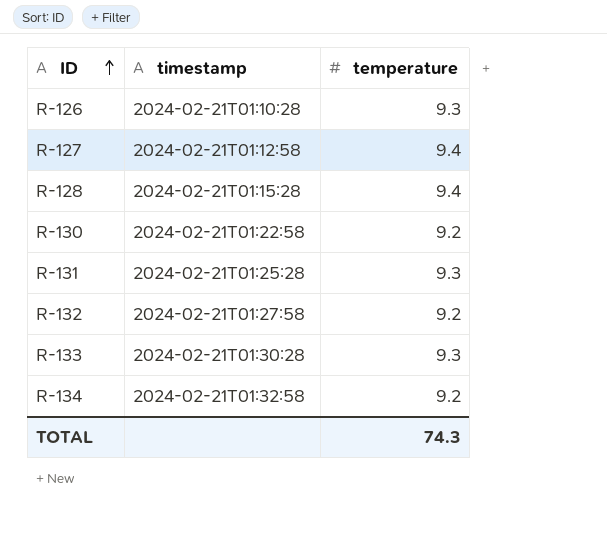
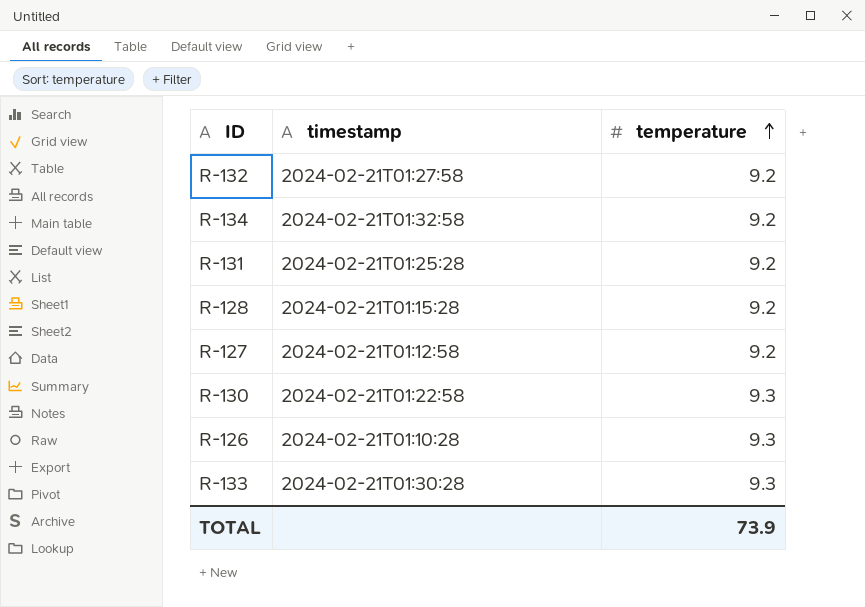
row order: ID ascending -> temperature ascending
R-131 | temperature: 9.3 -> 9.2
R-128 | temperature: 9.4 -> 9.2
R-127 | temperature: 9.4 -> 9.2
R-130 | temperature: 9.2 -> 9.3
TOTAL | temperature: 74.3 -> 73.9

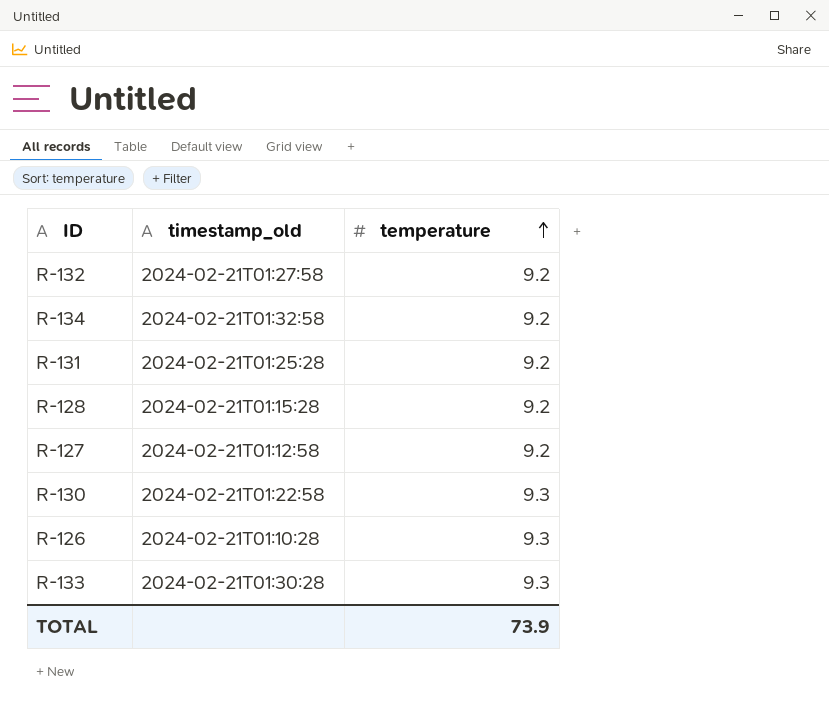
column name: timestamp -> timestamp_old

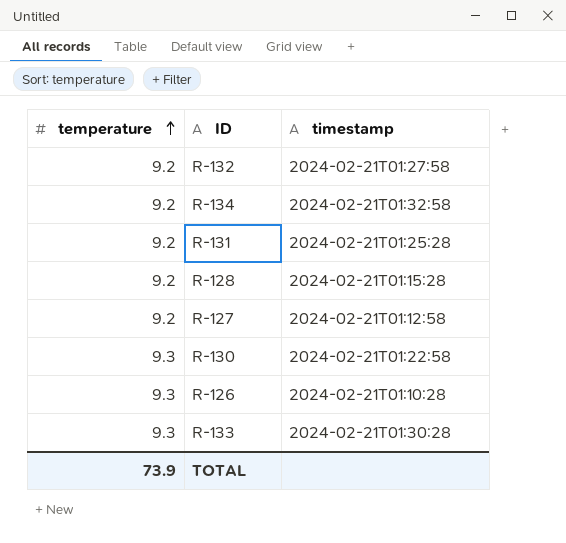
column temperature | position: 3 -> 1
column name: timestamp_old -> timestamp

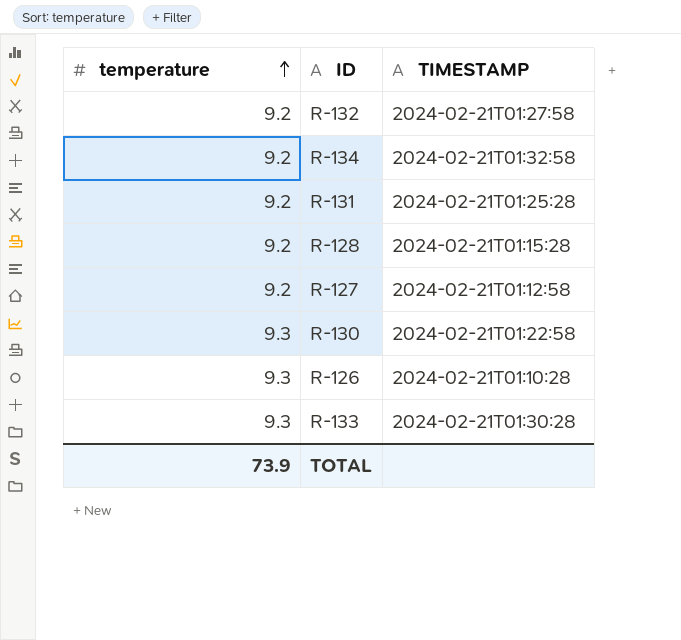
column name: timestamp -> TIMESTAMP

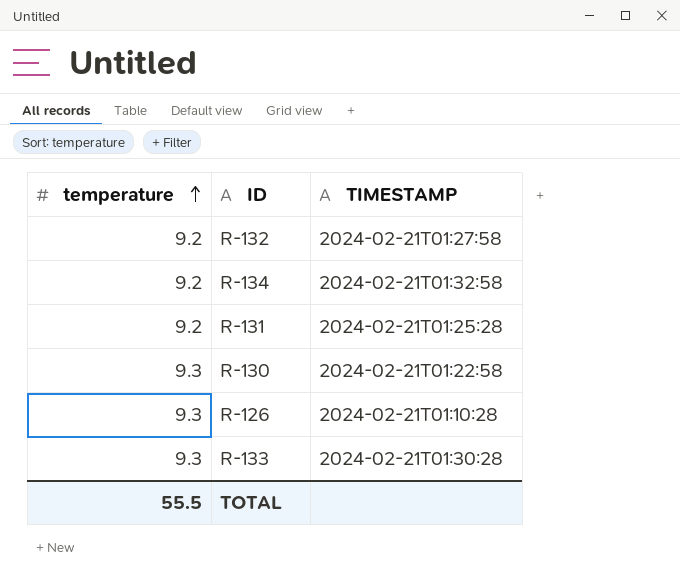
row R-128: 9.2 | 2024-02-21T01:15:28 -> none
row R-127: 9.2 | 2024-02-21T01:12:58 -> none
TOTAL | temperature: 73.9 -> 55.5

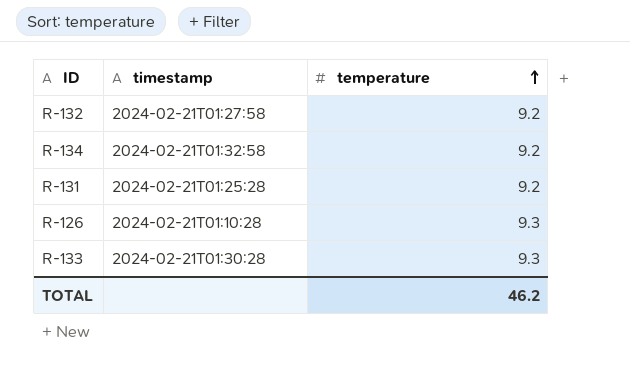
column name: TIMESTAMP -> timestamp
column temperature | position: 1 -> 3
row R-130: 9.3 | 2024-02-21T01:22:58 -> none
TOTAL | temperature: 55.5 -> 46.2

